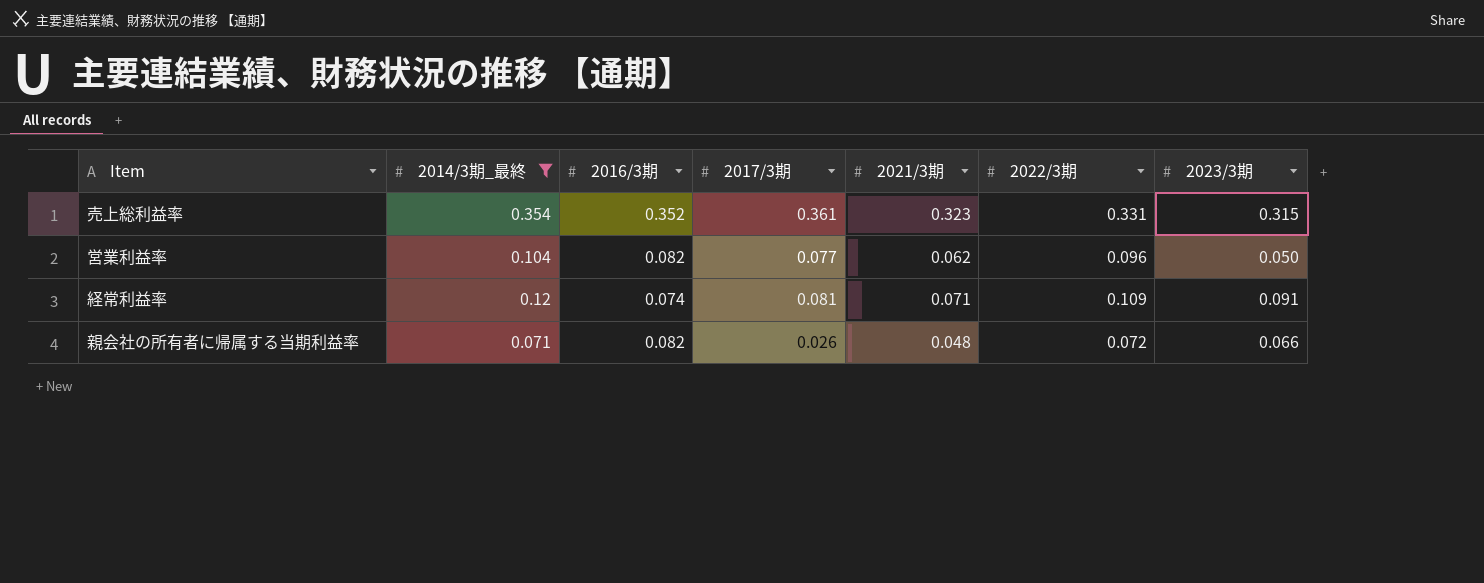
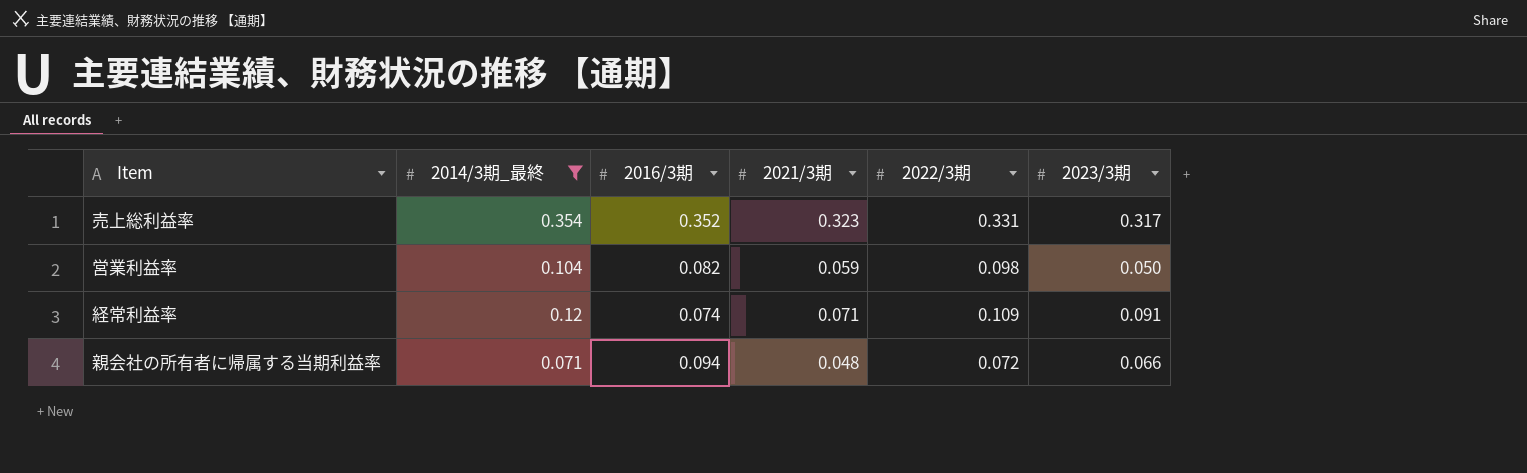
column 2017/3期 | position: 4 -> none
売上総利益率 | 2023/3期: 0.315 -> 0.317
営業利益率 | 2021/3期: 0.062 -> 0.059
営業利益率 | 2022/3期: 0.096 -> 0.098
親会社の所有者に帰属する当期利益率 | 2016/3期: 0.082 -> 0.094

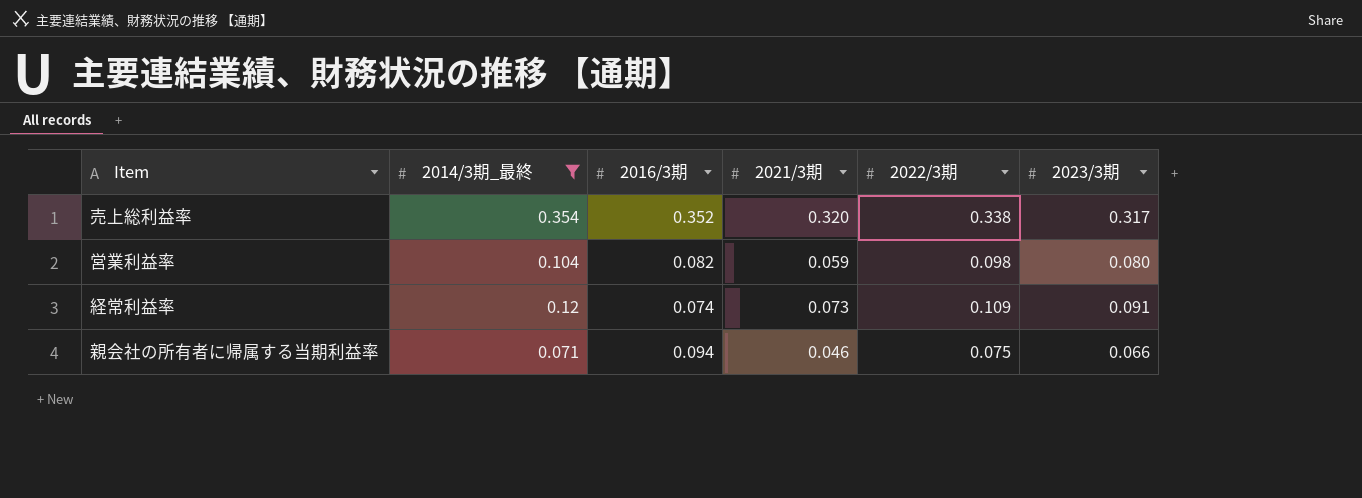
売上総利益率 | 2021/3期: 0.323 -> 0.320
売上総利益率 | 2022/3期: 0.331 -> 0.338
営業利益率 | 2023/3期: 0.050 -> 0.080
経常利益率 | 2021/3期: 0.071 -> 0.073
親会社の所有者に帰属する当期利益率 | 2021/3期: 0.048 -> 0.046
親会社の所有者に帰属する当期利益率 | 2022/3期: 0.072 -> 0.075

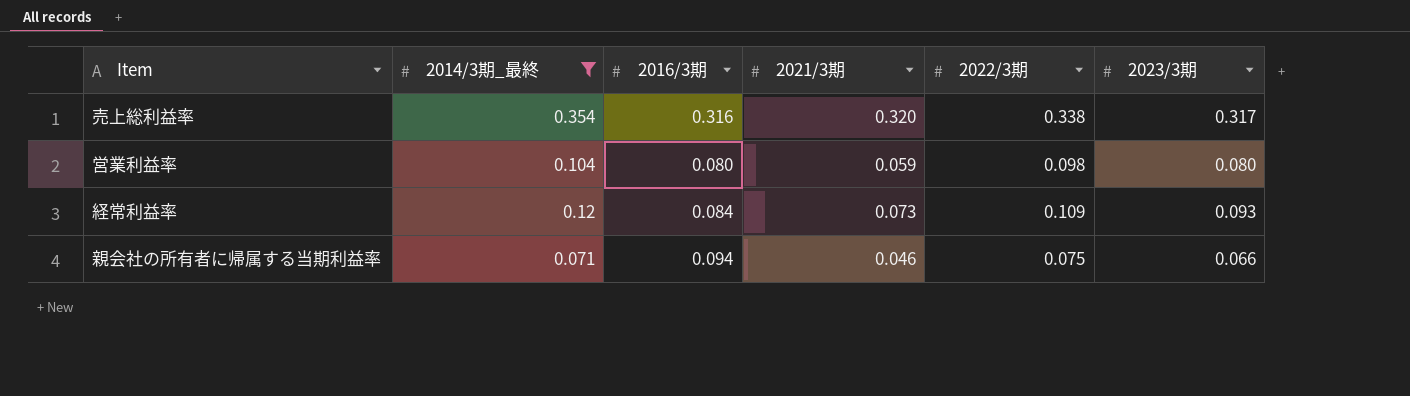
売上総利益率 | 2016/3期: 0.352 -> 0.316
営業利益率 | 2016/3期: 0.082 -> 0.080
経常利益率 | 2016/3期: 0.074 -> 0.084
経常利益率 | 2023/3期: 0.091 -> 0.093

